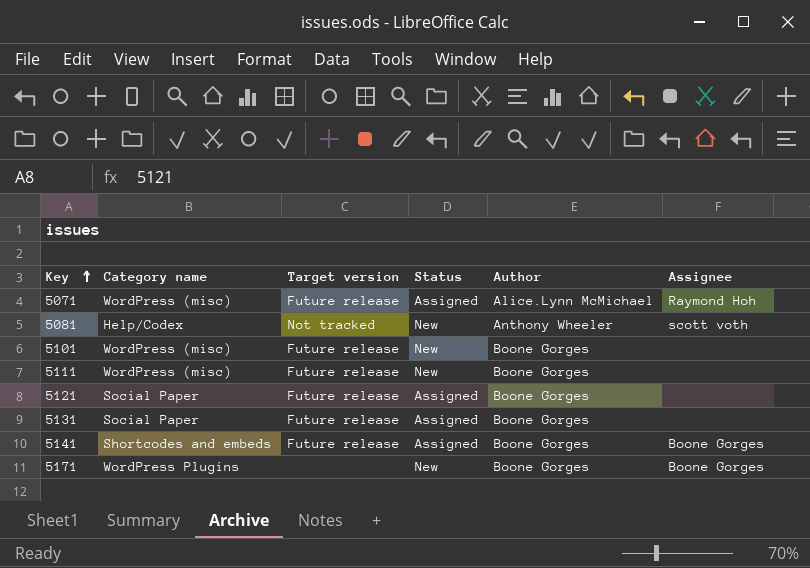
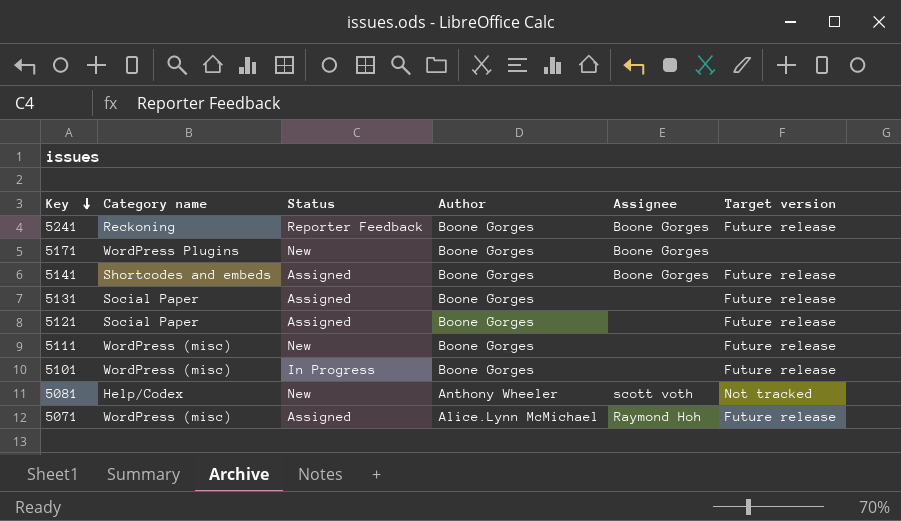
row order: Key ascending -> Key descending
column Target version | position: 3 -> 6
row 5241: none -> Reckoning | Reporter Feedback | Boone Gorges | Boone Gorges | Future release
5101 | Status: New -> In Progress

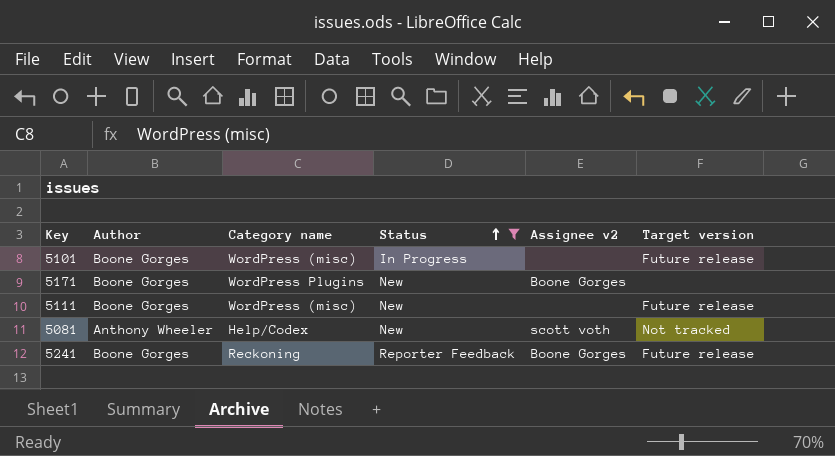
filter: none -> Status != Assigned
row order: Key descending -> Status ascending
column Author | position: 4 -> 2
column name: Assignee -> Assignee v2

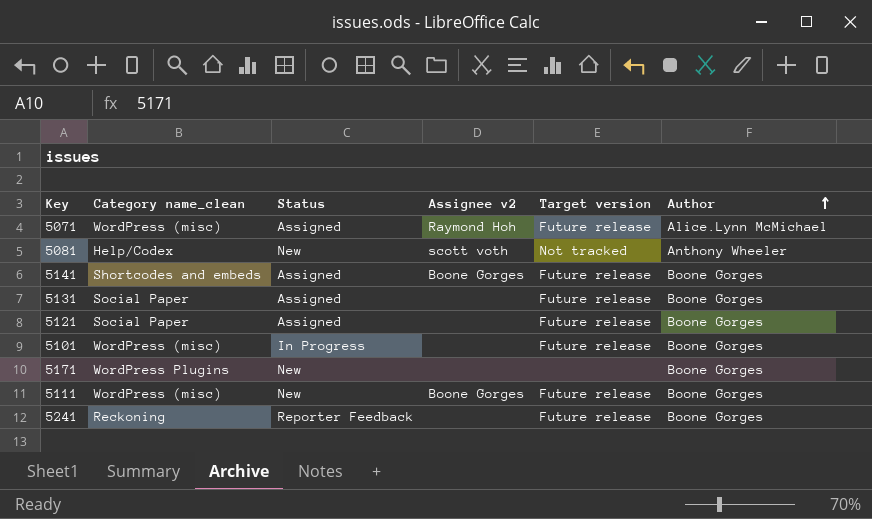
filter: Status != Assigned -> none
row order: Status ascending -> Author ascending
column name: Category name -> Category name_clean
column Author | position: 2 -> 6
5171 | Assignee v2: Boone Gorges -> none
5111 | Assignee v2: none -> Boone Gorges
5241 | Assignee v2: Boone Gorges -> none

